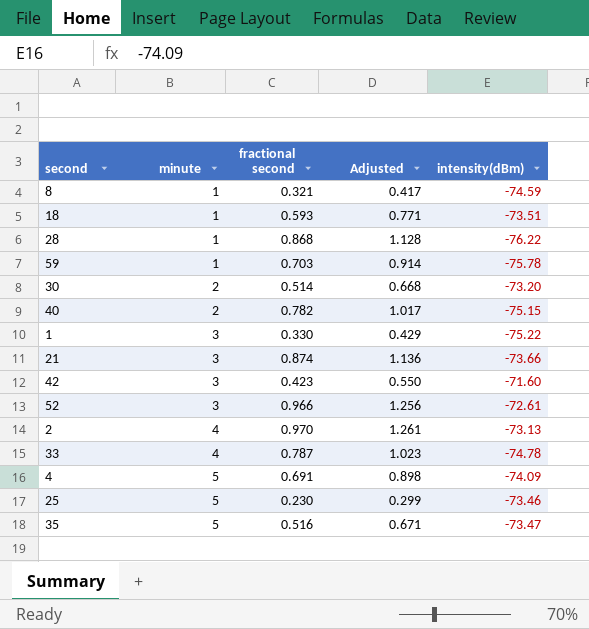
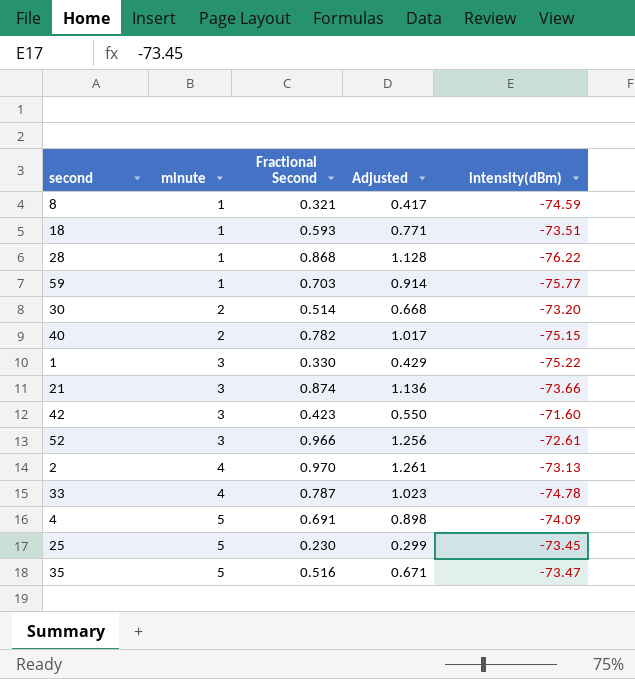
column name: fractional second -> Fractional Second
59 | intensity(dBm): -75.78 -> -75.77
25 | intensity(dBm): -73.46 -> -73.45

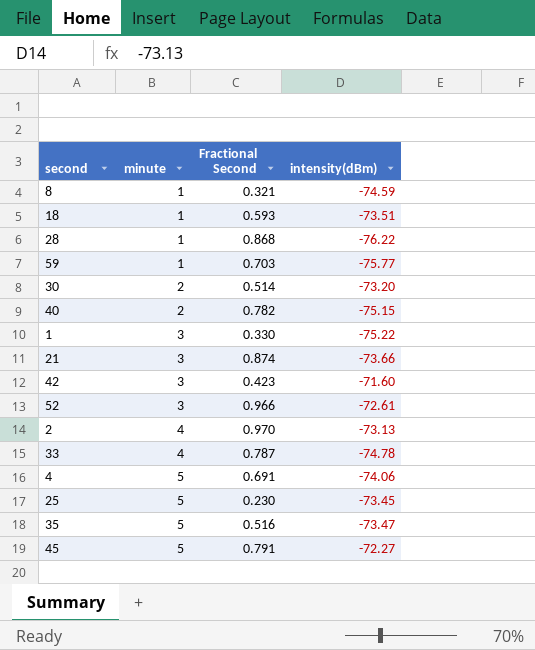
column Adjusted | formula: [Fractional Second] * 1.3 -> none
4 | intensity(dBm): -74.09 -> -74.06
row 45: none -> 5 | 0.791 | -72.27

